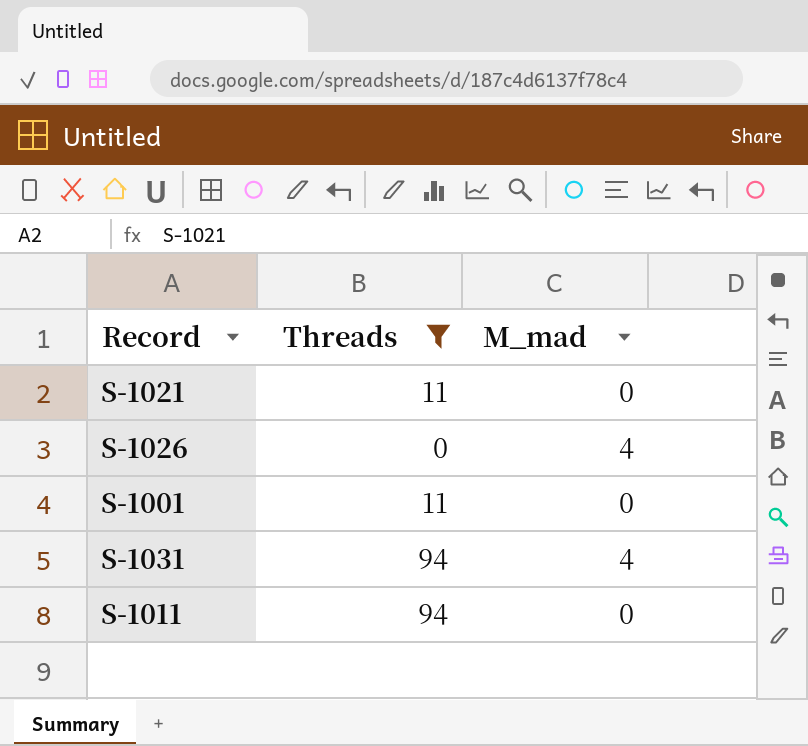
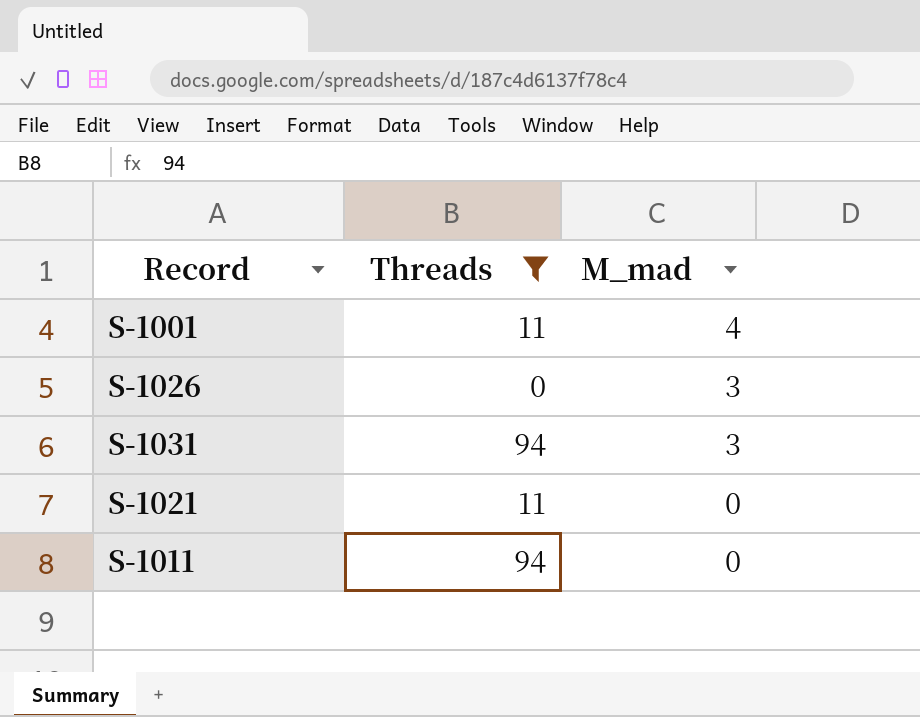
row order: none -> M_mad descending
S-1001 | M_mad: 0 -> 4
S-1026 | M_mad: 4 -> 3
S-1031 | M_mad: 4 -> 3

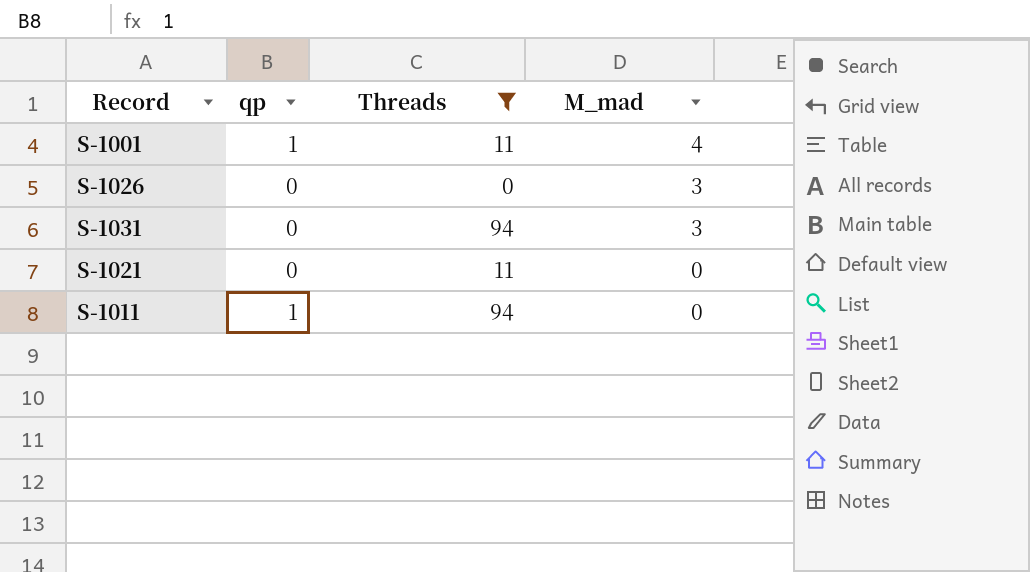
column qp | position: none -> 2

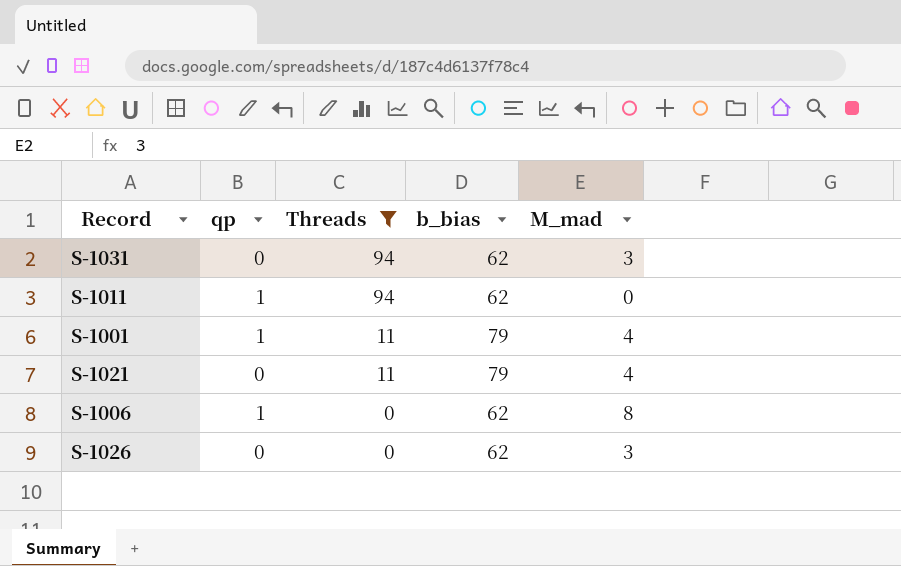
row order: M_mad descending -> Threads descending
column b_bias | position: none -> 4
S-1021 | M_mad: 0 -> 4
row S-1006: none -> 1 | 0 | 62 | 8

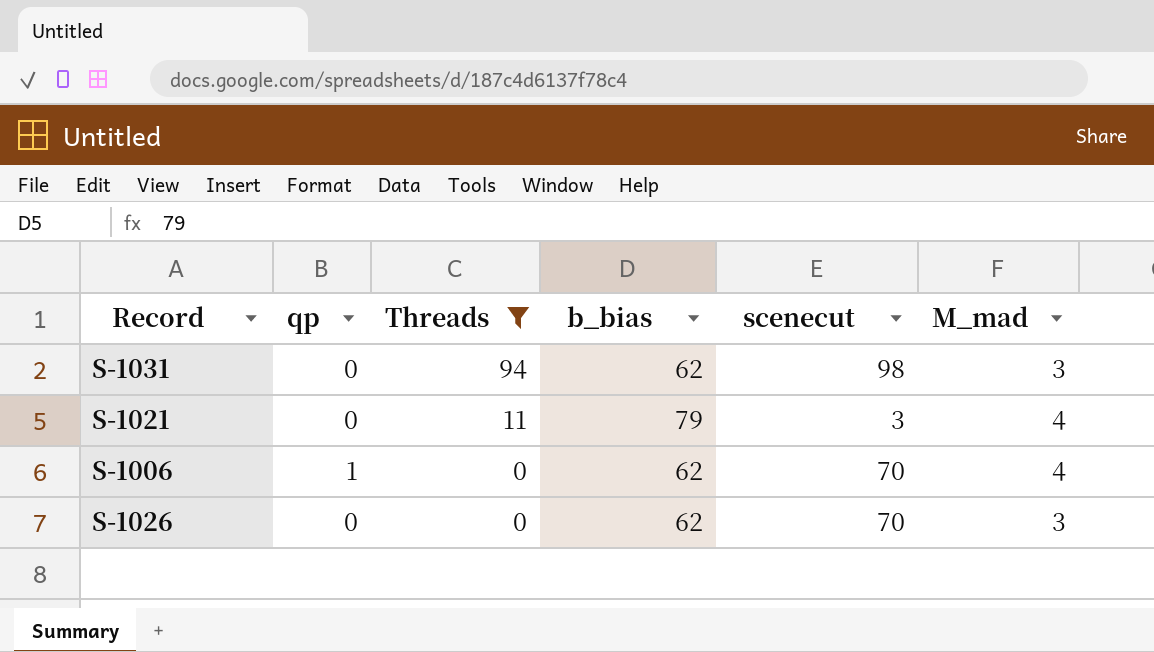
column scenecut | position: none -> 5
row S-1011: 1 | 94 | 62 | 0 -> none
row S-1001: 1 | 11 | 79 | 4 -> none
S-1006 | M_mad: 8 -> 4

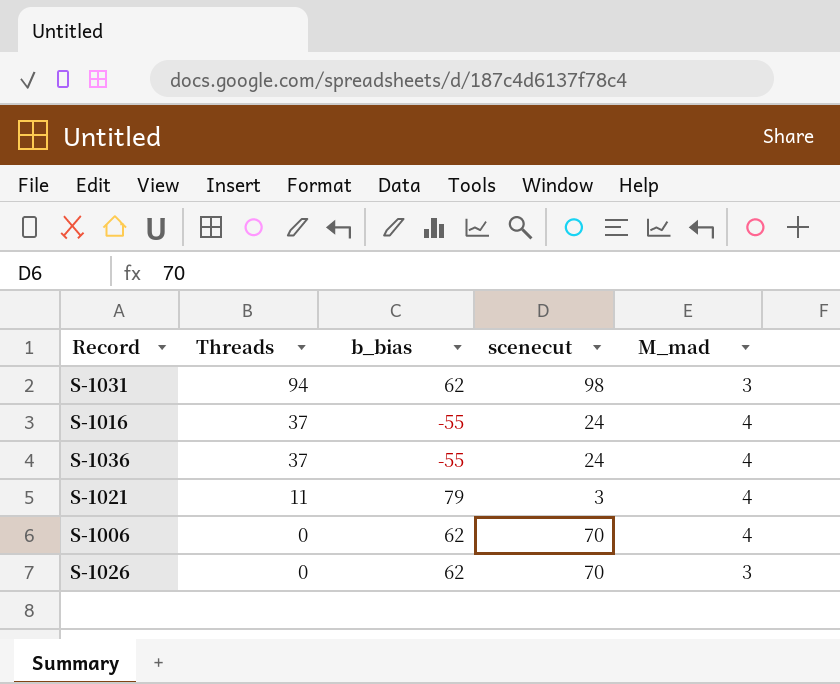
filter: Threads != 37 -> none
column qp | position: 2 -> none

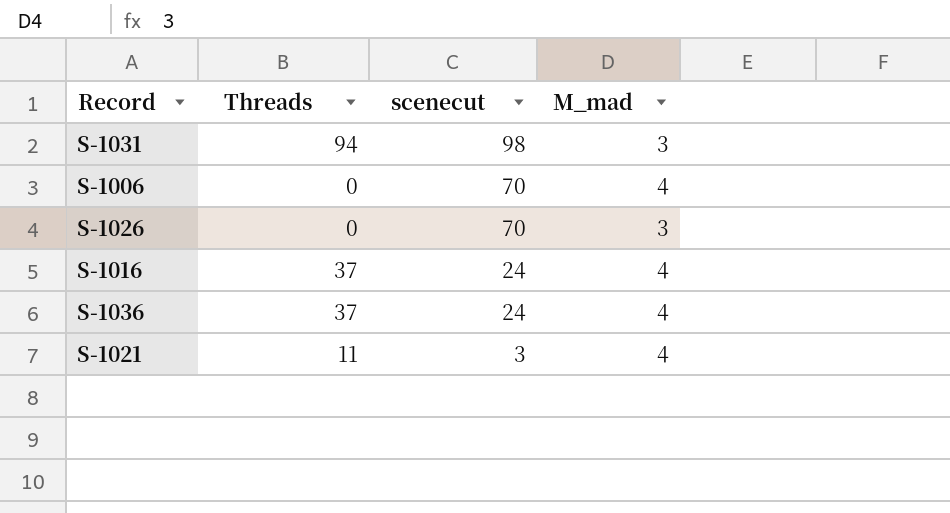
row order: Threads descending -> scenecut descending
column b_bias | position: 3 -> none

